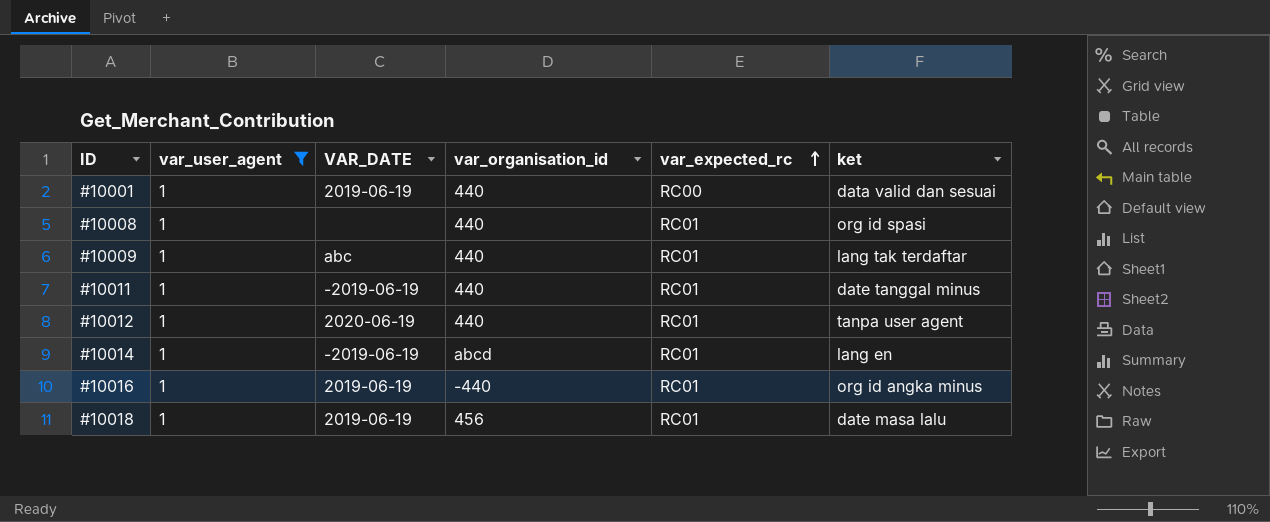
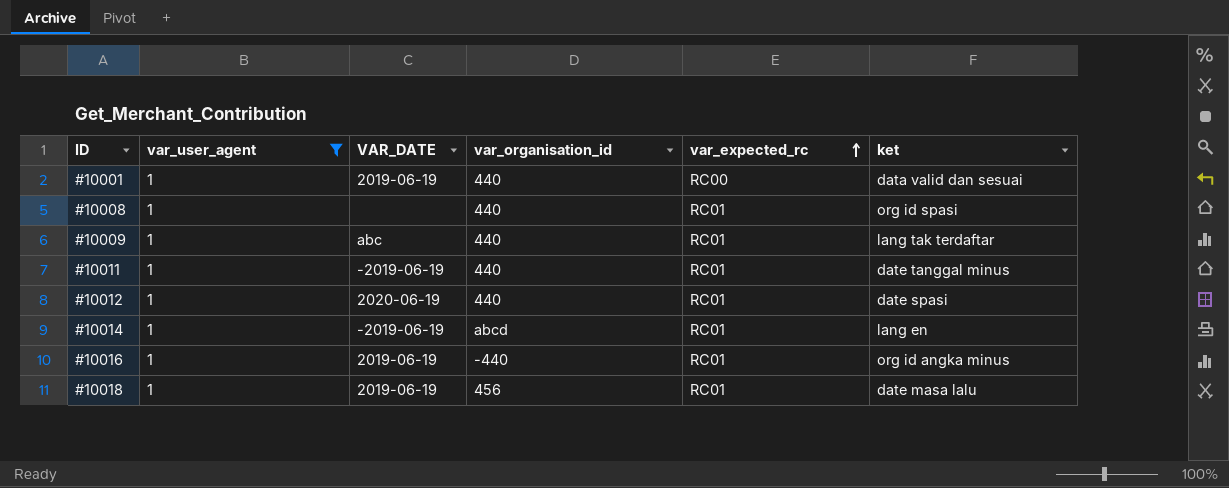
#10012 | ket: tanpa user agent -> date spasi

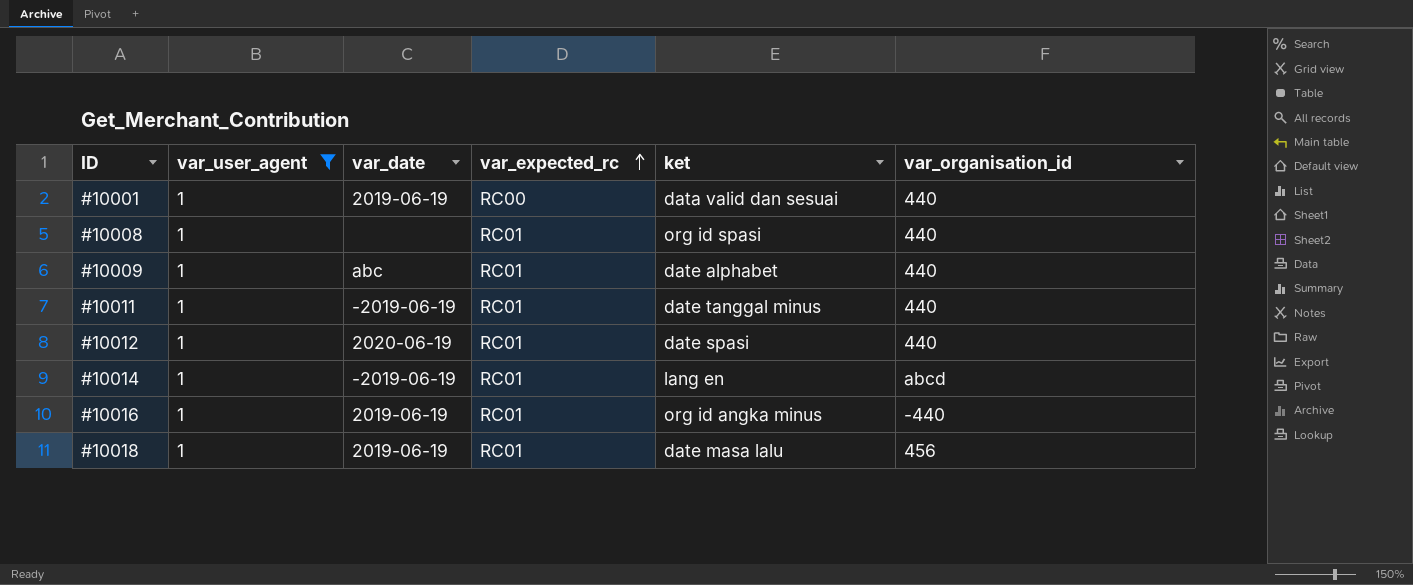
column name: VAR_DATE -> var_date
column var_organisation_id | position: 4 -> 6
#10009 | ket: lang tak terdaftar -> date alphabet

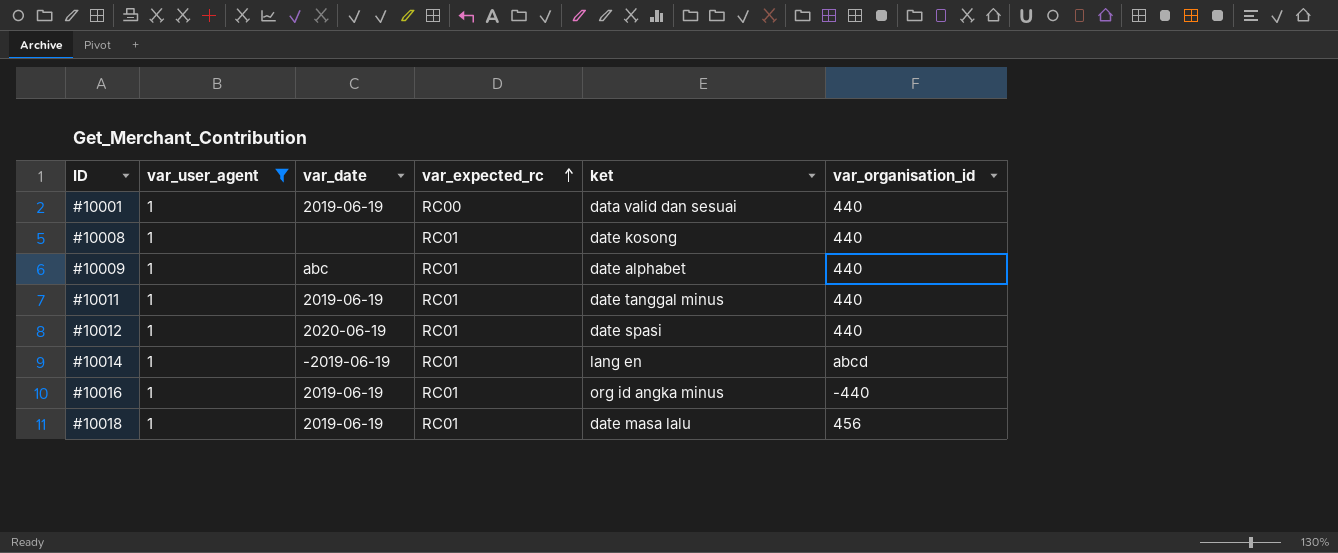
#10008 | ket: org id spasi -> date kosong
#10011 | var_date: -2019-06-19 -> 2019-06-19

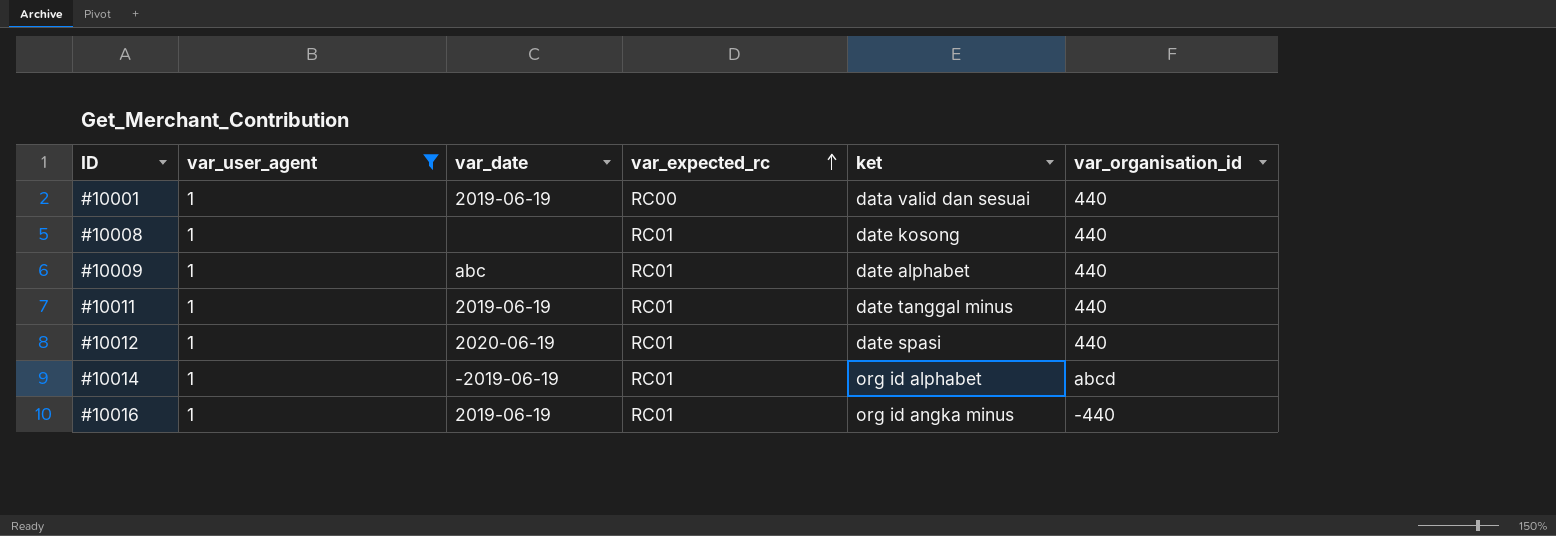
row #10018: 1 | 2019-06-19 | RC01 | date masa lalu | 456 -> none
#10014 | ket: lang en -> org id alphabet

